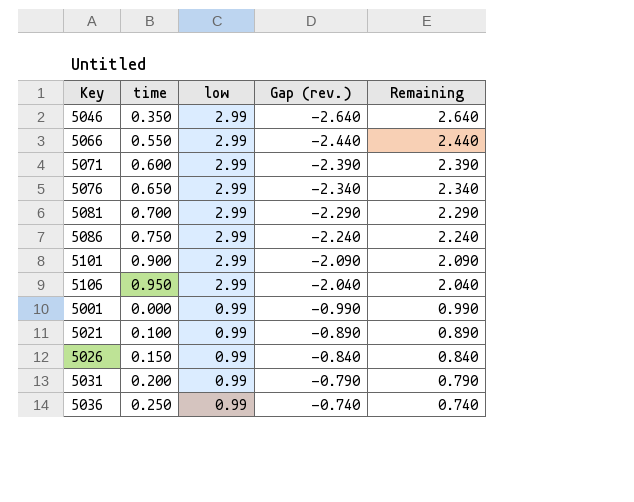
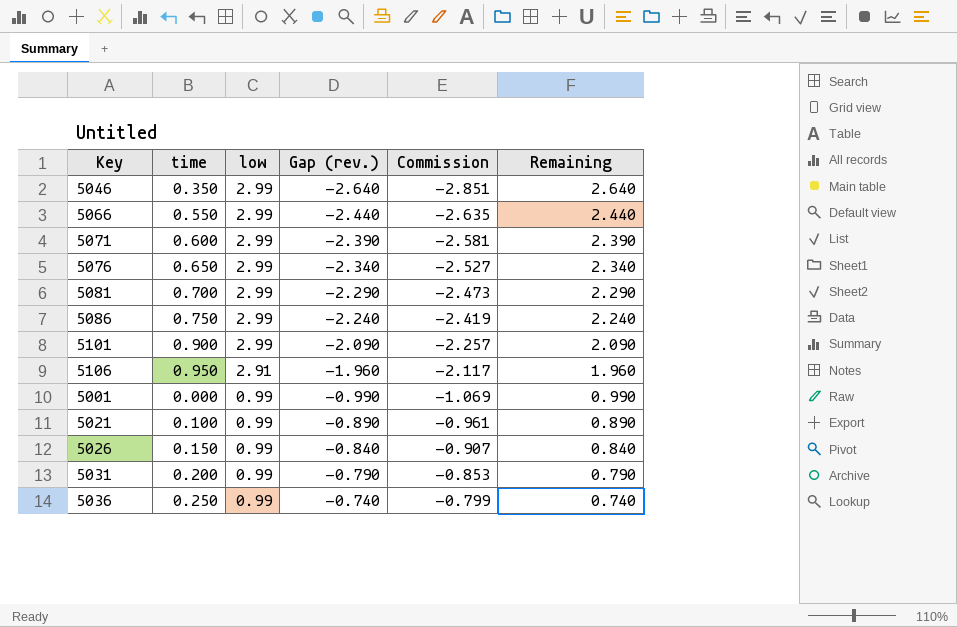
column Commission | formula: none -> [Gap (rev.)] * 1.08
5106 | low: 2.99 -> 2.91
5106 | Gap (rev.): -2.040 -> -1.960
5106 | Remaining: 2.040 -> 1.960

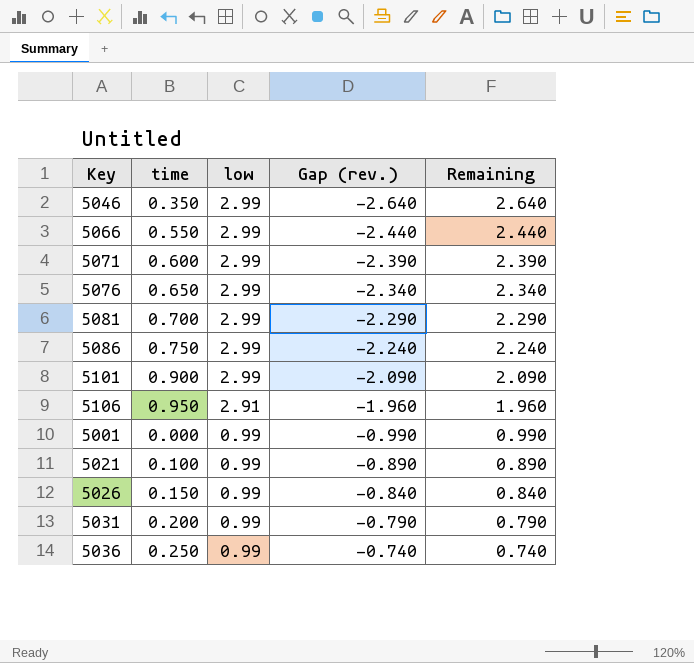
column Commission | formula: [Gap (rev.)] * 1.08 -> none

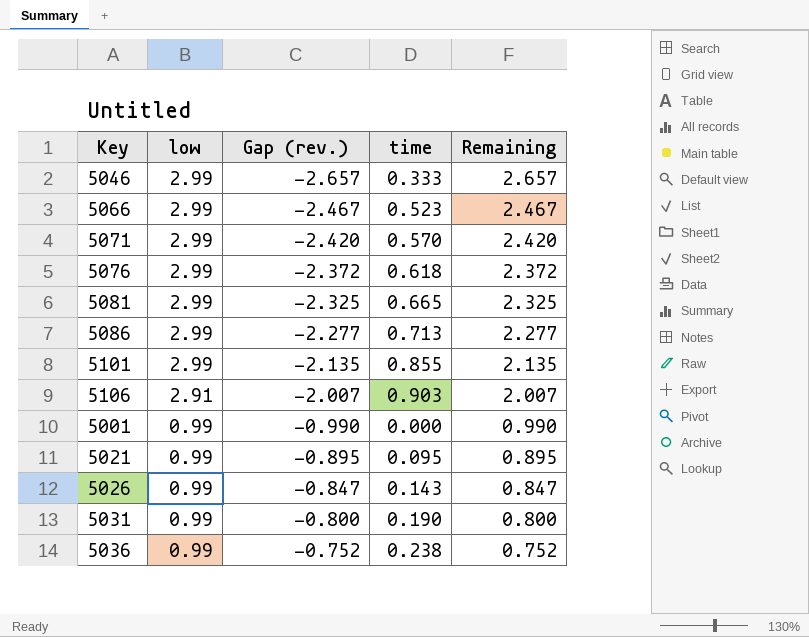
column time | position: 2 -> 4
5046 | Gap (rev.): -2.640 -> -2.657
5046 | time: 0.350 -> 0.333
5046 | Remaining: 2.640 -> 2.657
5066 | Gap (rev.): -2.440 -> -2.467
5066 | time: 0.550 -> 0.523
5066 | Remaining: 2.440 -> 2.467
5071 | Gap (rev.): -2.390 -> -2.420
5071 | time: 0.600 -> 0.570
5071 | Remaining: 2.390 -> 2.420
5076 | Gap (rev.): -2.340 -> -2.372
5076 | time: 0.650 -> 0.618
5076 | Remaining: 2.340 -> 2.372
5081 | Gap (rev.): -2.290 -> -2.325
5081 | time: 0.700 -> 0.665
5081 | Remaining: 2.290 -> 2.325
5086 | Gap (rev.): -2.240 -> -2.277
5086 | time: 0.750 -> 0.713
5086 | Remaining: 2.240 -> 2.277
5101 | Gap (rev.): -2.090 -> -2.135
5101 | time: 0.900 -> 0.855
5101 | Remaining: 2.090 -> 2.135
5106 | Gap (rev.): -1.960 -> -2.007
5106 | time: 0.950 -> 0.903
5106 | Remaining: 1.960 -> 2.007
5021 | Gap (rev.): -0.890 -> -0.895
5021 | time: 0.100 -> 0.095
5021 | Remaining: 0.890 -> 0.895
5026 | Gap (rev.): -0.840 -> -0.847
5026 | time: 0.150 -> 0.143
5026 | Remaining: 0.840 -> 0.847
5031 | Gap (rev.): -0.790 -> -0.800
5031 | time: 0.200 -> 0.190
5031 | Remaining: 0.790 -> 0.800
5036 | Gap (rev.): -0.740 -> -0.752
5036 | time: 0.250 -> 0.238
5036 | Remaining: 0.740 -> 0.752

